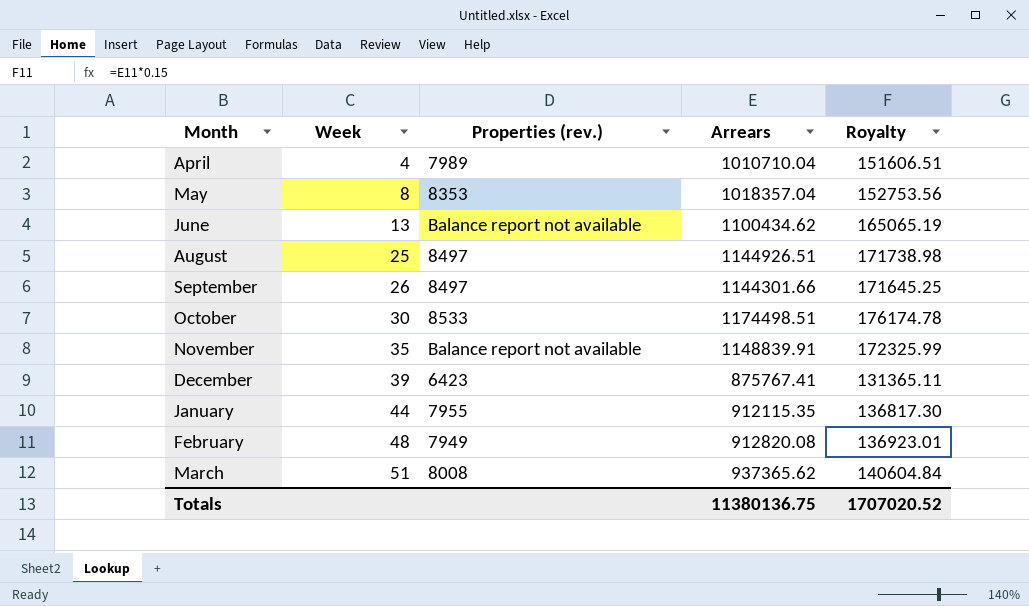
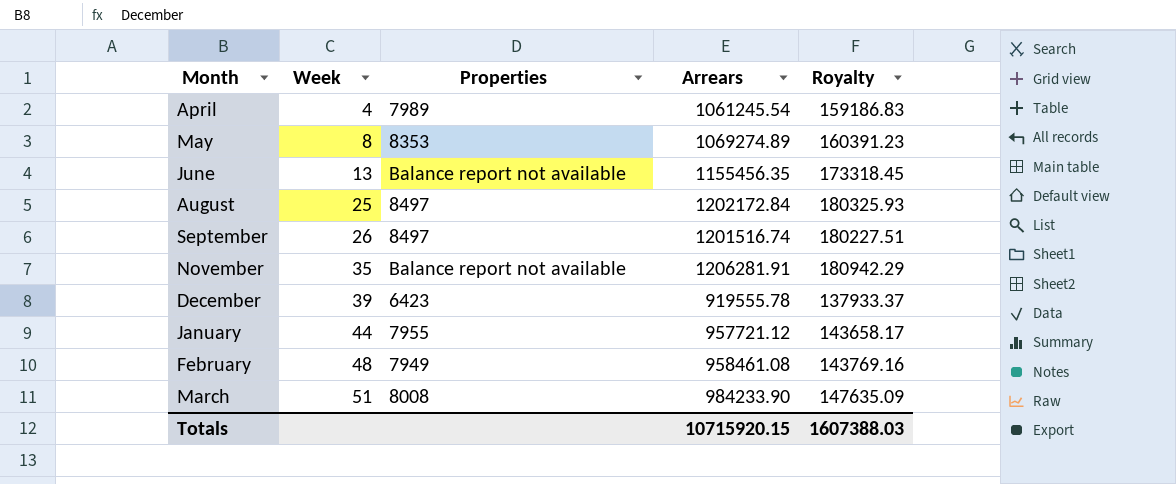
column name: Properties (rev.) -> Properties
row October: 30 | 8533 | 1174498.51 | 176174.78 -> none
April | Arrears: 1010710.04 -> 1061245.54
April | Royalty: 151606.51 -> 159186.83
May | Arrears: 1018357.04 -> 1069274.89
May | Royalty: 152753.56 -> 160391.23
June | Arrears: 1100434.62 -> 1155456.35
June | Royalty: 165065.19 -> 173318.45
August | Arrears: 1144926.51 -> 1202172.84
August | Royalty: 171738.98 -> 180325.93
September | Arrears: 1144301.66 -> 1201516.74
September | Royalty: 171645.25 -> 180227.51
November | Arrears: 1148839.91 -> 1206281.91
November | Royalty: 172325.99 -> 180942.29
December | Arrears: 875767.41 -> 919555.78
December | Royalty: 131365.11 -> 137933.37
January | Arrears: 912115.35 -> 957721.12
January | Royalty: 136817.30 -> 143658.17
February | Arrears: 912820.08 -> 958461.08
February | Royalty: 136923.01 -> 143769.16
March | Arrears: 937365.62 -> 984233.90
March | Royalty: 140604.84 -> 147635.09
Totals | Arrears: 11380136.75 -> 10715920.15
Totals | Royalty: 1707020.52 -> 1607388.03

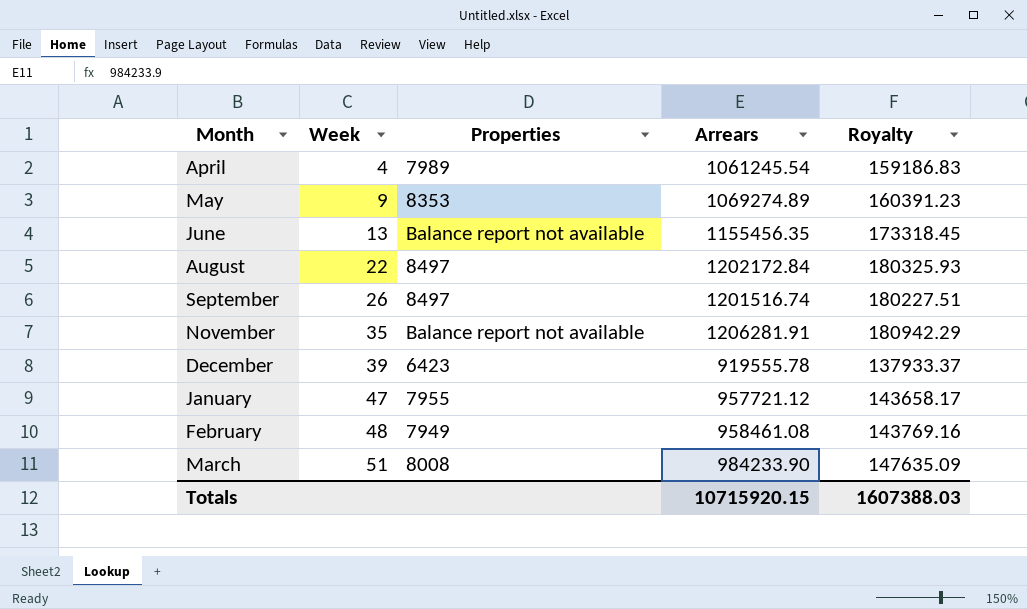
May | Week: 8 -> 9
August | Week: 25 -> 22
January | Week: 44 -> 47

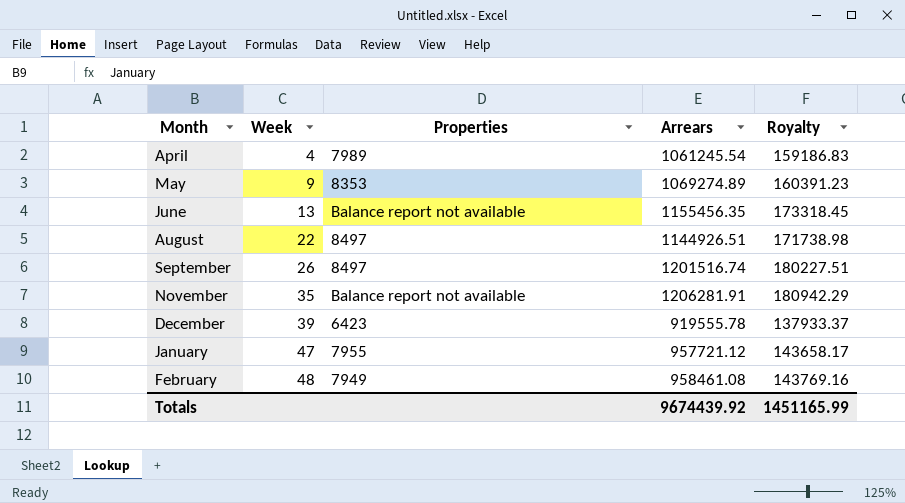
row March: 51 | 8008 | 984233.90 | 147635.09 -> none
August | Arrears: 1202172.84 -> 1144926.51
August | Royalty: 180325.93 -> 171738.98
Totals | Arrears: 10715920.15 -> 9674439.92
Totals | Royalty: 1607388.03 -> 1451165.99

